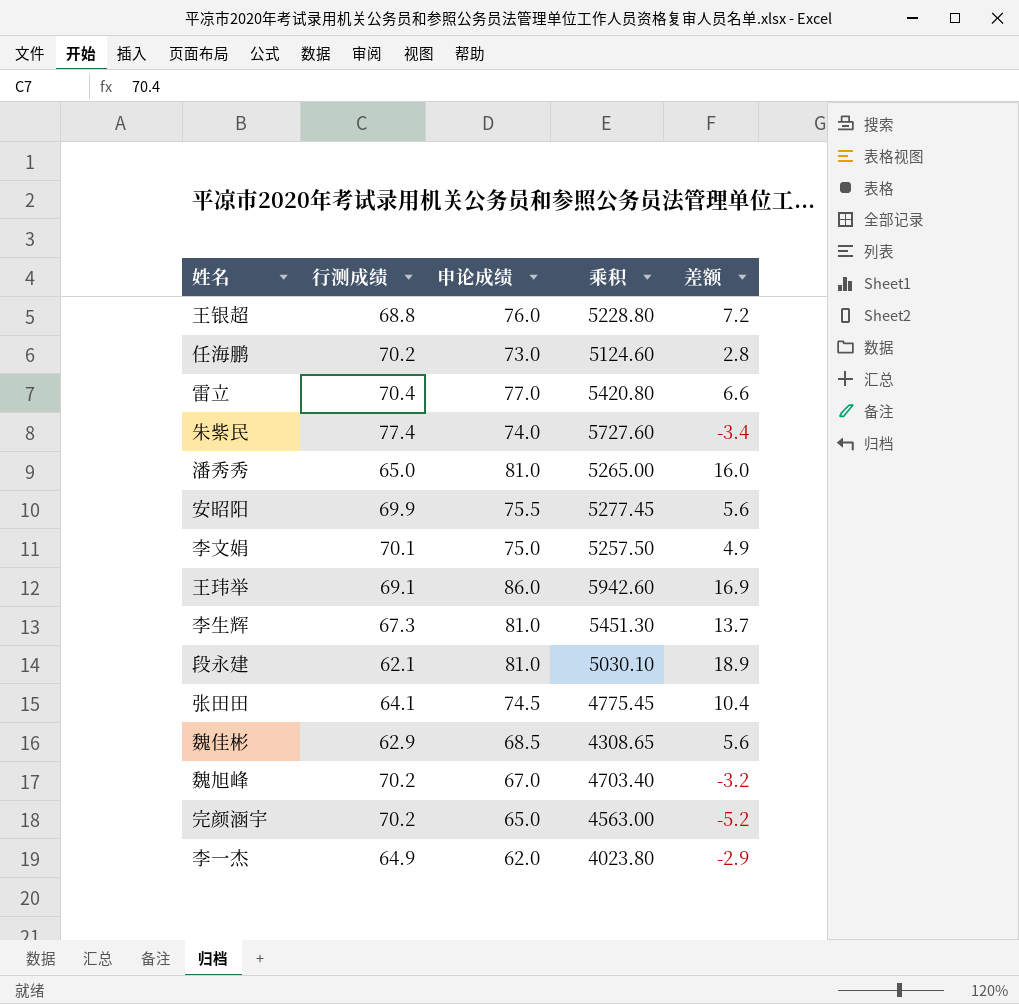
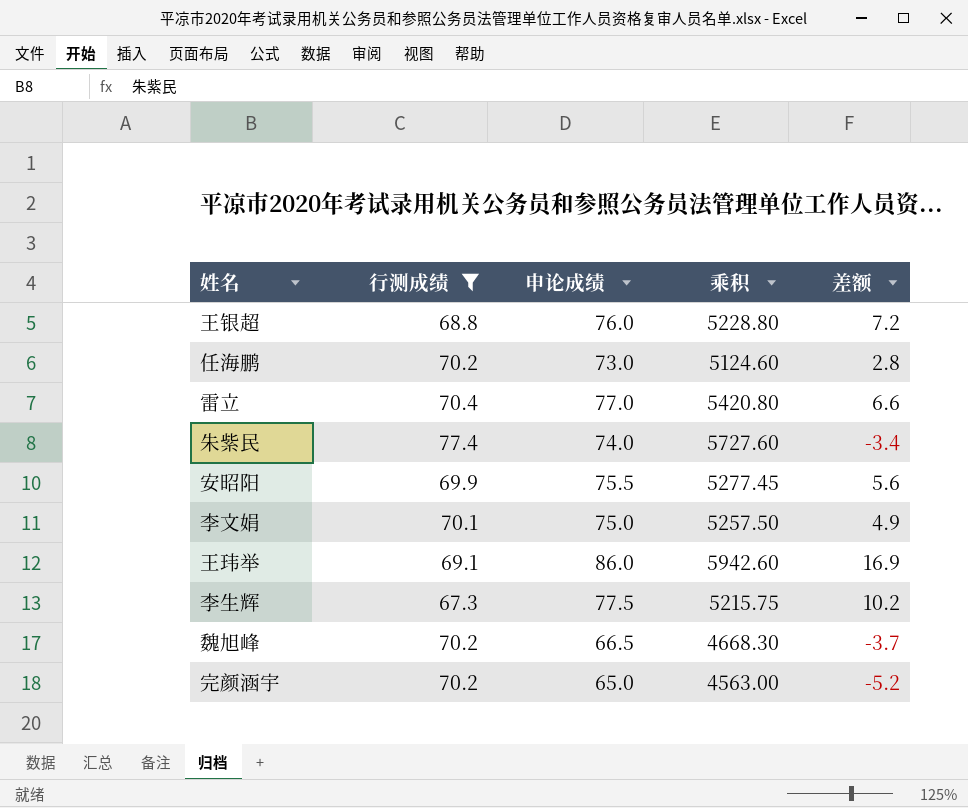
filter: none -> 行测成绩 >= 67.3
李生辉 | 申论成绩: 81.0 -> 77.5
李生辉 | 乘积: 5451.30 -> 5215.75
李生辉 | 差额: 13.7 -> 10.2
魏旭峰 | 申论成绩: 67.0 -> 66.5
魏旭峰 | 乘积: 4703.40 -> 4668.30
魏旭峰 | 差额: -3.2 -> -3.7

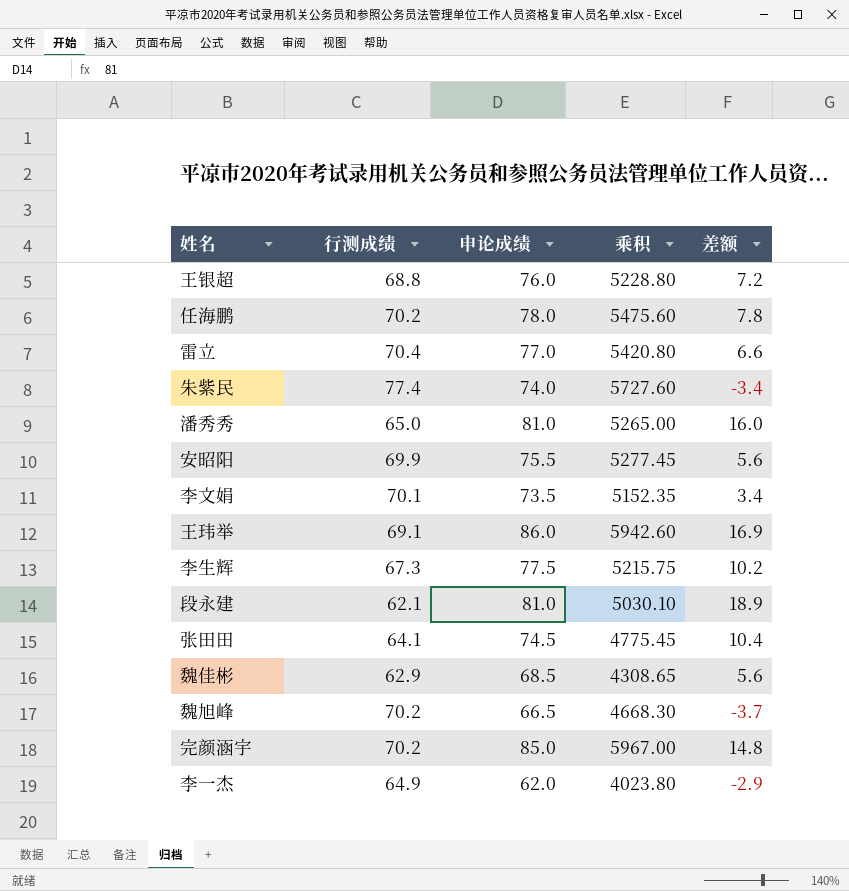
filter: 行测成绩 >= 67.3 -> none
任海鹏 | 申论成绩: 73.0 -> 78.0
任海鹏 | 乘积: 5124.60 -> 5475.60
任海鹏 | 差额: 2.8 -> 7.8
李文娟 | 申论成绩: 75.0 -> 73.5
李文娟 | 乘积: 5257.50 -> 5152.35
李文娟 | 差额: 4.9 -> 3.4
完颜涵宇 | 申论成绩: 65.0 -> 85.0
完颜涵宇 | 乘积: 4563.00 -> 5967.00
完颜涵宇 | 差额: -5.2 -> 14.8

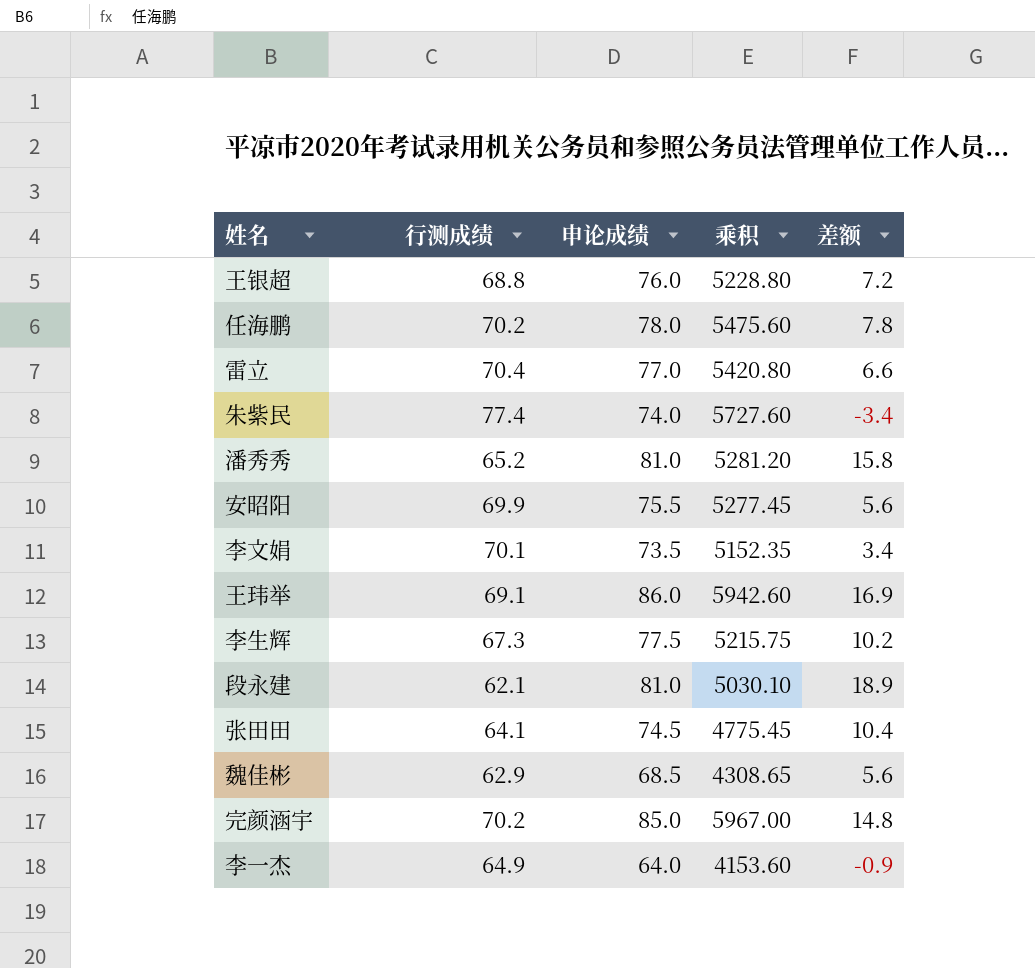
row 魏旭峰: 70.2 | 66.5 | 4668.30 | -3.7 -> none
潘秀秀 | 行测成绩: 65.0 -> 65.2
潘秀秀 | 乘积: 5265.00 -> 5281.20
潘秀秀 | 差额: 16.0 -> 15.8
李一杰 | 申论成绩: 62.0 -> 64.0
李一杰 | 乘积: 4023.80 -> 4153.60
李一杰 | 差额: -2.9 -> -0.9

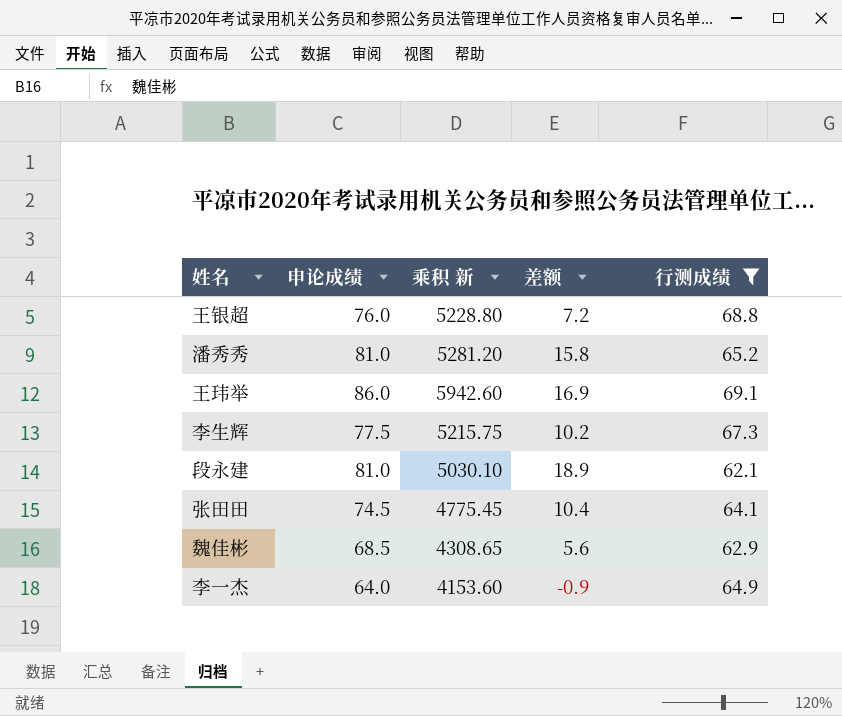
filter: none -> 行测成绩 <= 69.1
column name: 乘积 -> 乘积 新
column 行测成绩 | position: 2 -> 5

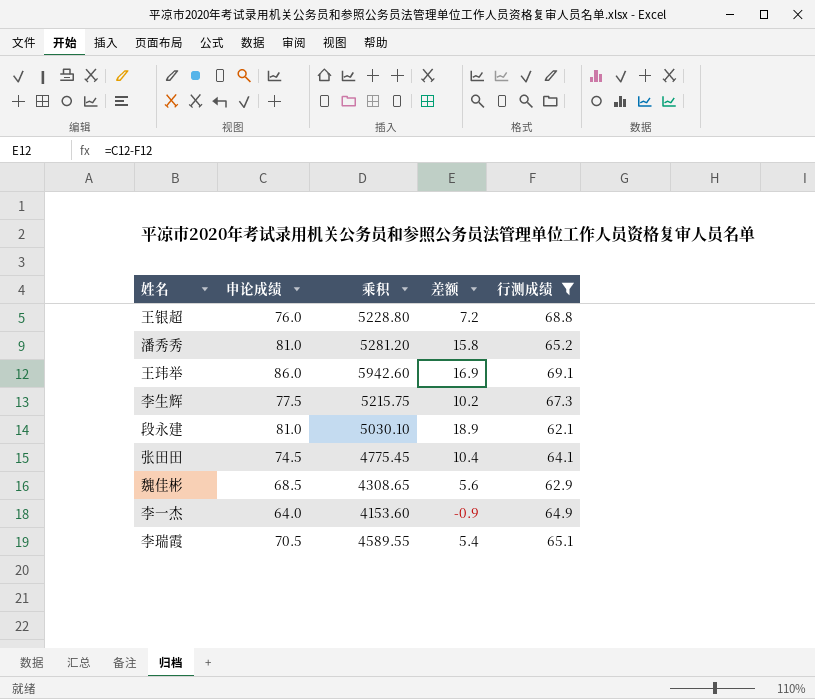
column name: 乘积 新 -> 乘积
row 李瑞霞: none -> 70.5 | 4589.55 | 5.4 | 65.1

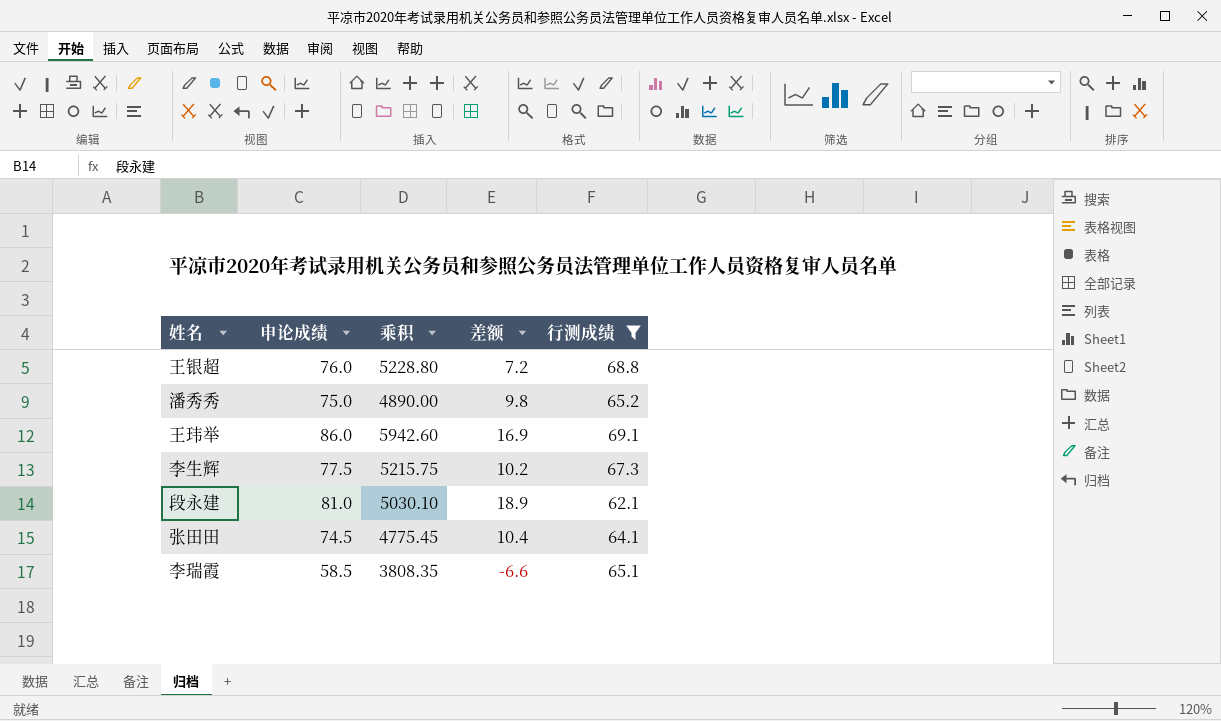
row 魏佳彬: 68.5 | 4308.65 | 5.6 | 62.9 -> none
row 李一杰: 64.0 | 4153.60 | -0.9 | 64.9 -> none
潘秀秀 | 申论成绩: 81.0 -> 75.0
潘秀秀 | 乘积: 5281.20 -> 4890.00
潘秀秀 | 差额: 15.8 -> 9.8
李瑞霞 | 申论成绩: 70.5 -> 58.5
李瑞霞 | 乘积: 4589.55 -> 3808.35
李瑞霞 | 差额: 5.4 -> -6.6

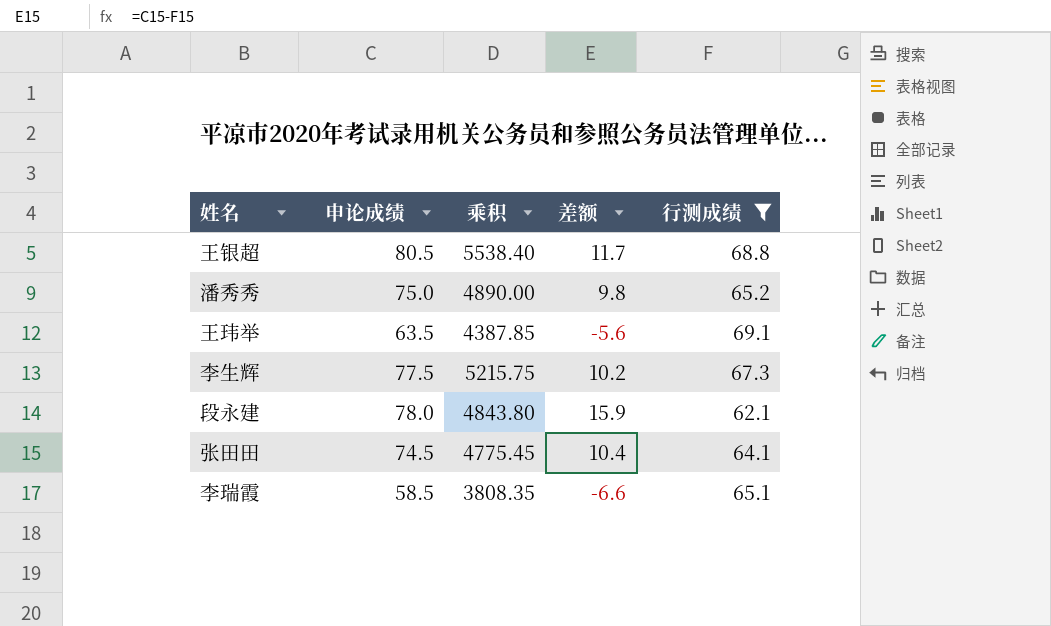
王银超 | 申论成绩: 76.0 -> 80.5
王银超 | 乘积: 5228.80 -> 5538.40
王银超 | 差额: 7.2 -> 11.7
王玮举 | 申论成绩: 86.0 -> 63.5
王玮举 | 乘积: 5942.60 -> 4387.85
王玮举 | 差额: 16.9 -> -5.6
段永建 | 申论成绩: 81.0 -> 78.0
段永建 | 乘积: 5030.10 -> 4843.80
段永建 | 差额: 18.9 -> 15.9

